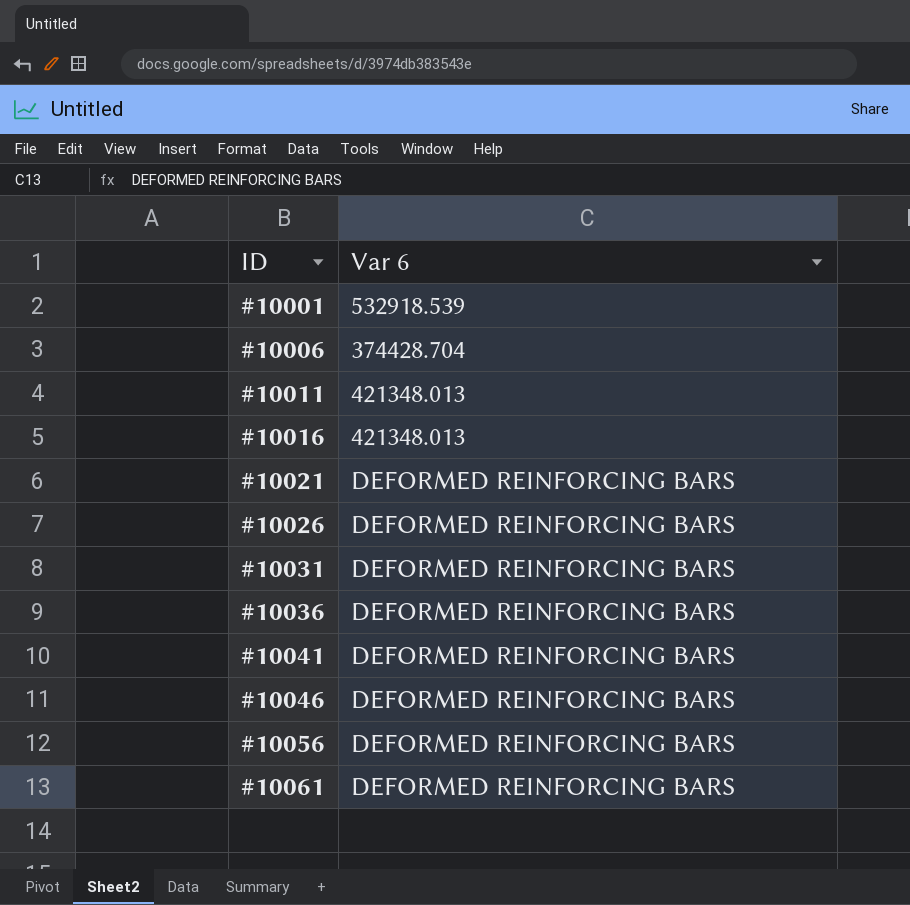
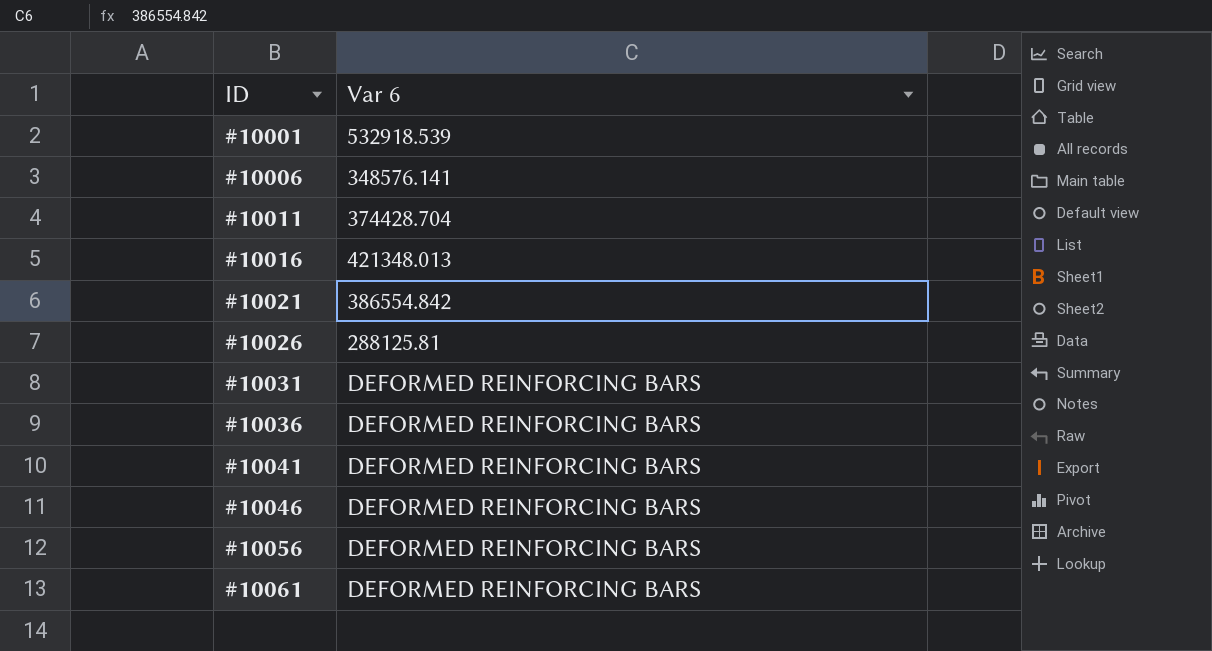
#10006 | Var 6: 374428.704 -> 348576.141
#10011 | Var 6: 421348.013 -> 374428.704
#10021 | Var 6: DEFORMED REINFORCING BARS -> 386554.842
#10026 | Var 6: DEFORMED REINFORCING BARS -> 288125.81

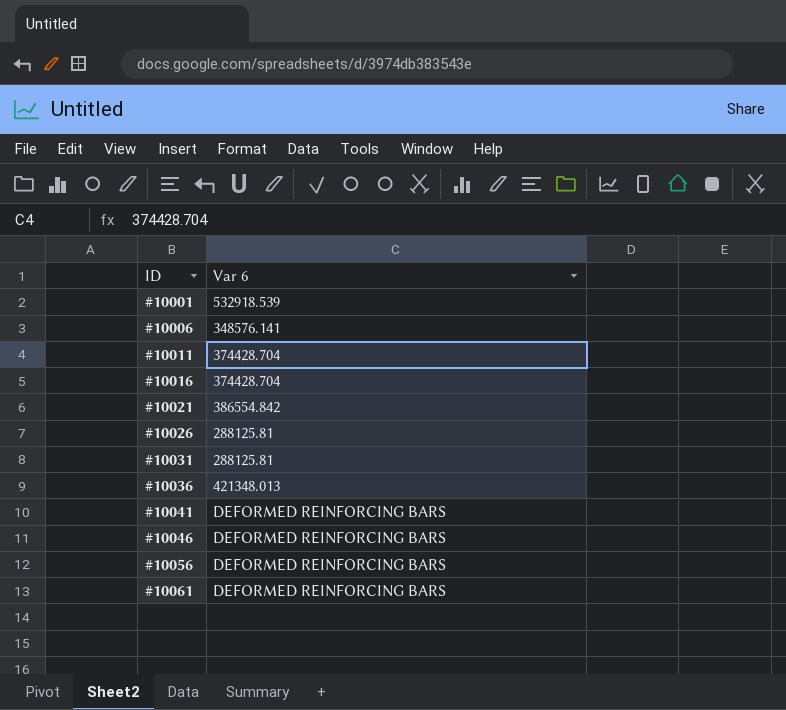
#10016 | Var 6: 421348.013 -> 374428.704
#10031 | Var 6: DEFORMED REINFORCING BARS -> 288125.81
#10036 | Var 6: DEFORMED REINFORCING BARS -> 421348.013

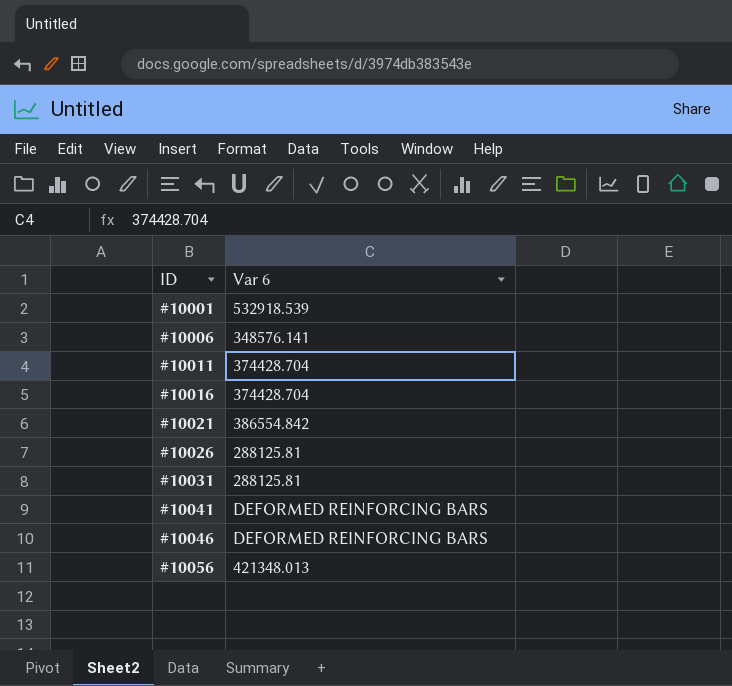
row #10036: 421348.013 -> none
row #10061: DEFORMED REINFORCING BARS -> none
#10056 | Var 6: DEFORMED REINFORCING BARS -> 421348.013

